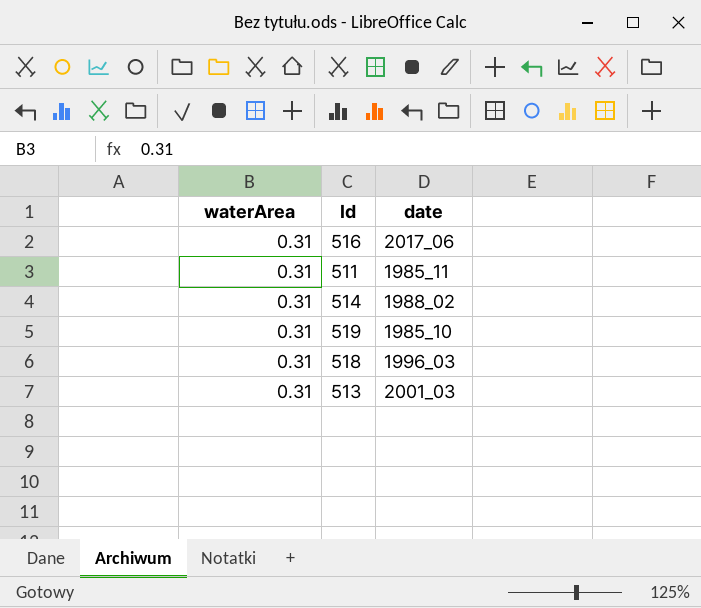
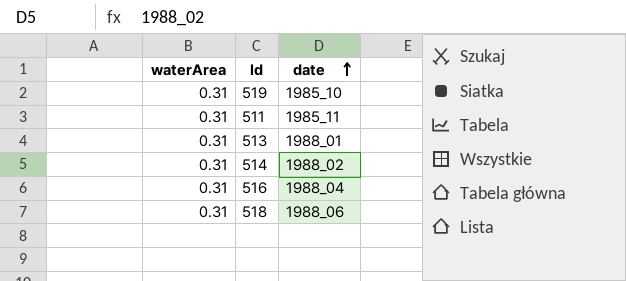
row order: none -> date ascending
513 | date: 2001_03 -> 1988_01
516 | date: 2017_06 -> 1988_04
518 | date: 1996_03 -> 1988_06

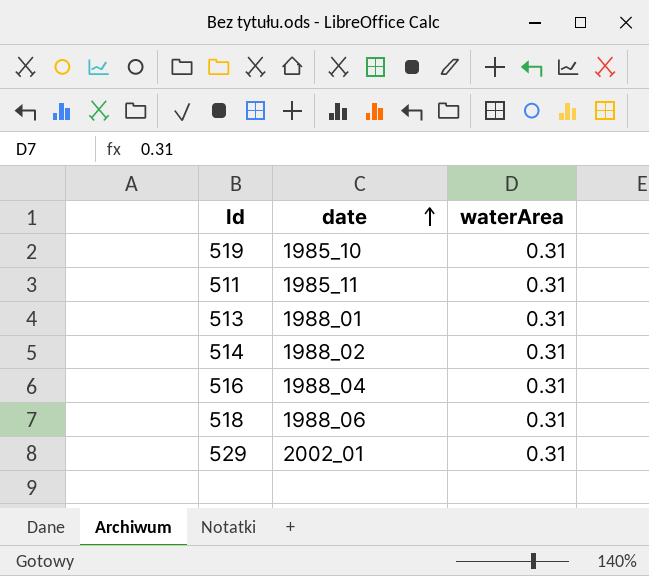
column waterArea | position: 1 -> 3
row 529: none -> 2002_01 | 0.31

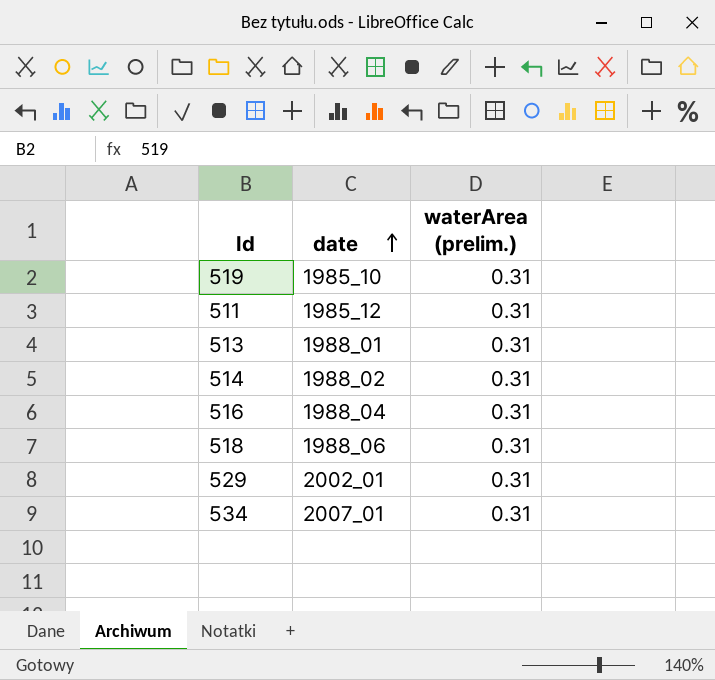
column name: waterArea -> waterArea (prelim.)
511 | date: 1985_11 -> 1985_12
row 534: none -> 2007_01 | 0.31

